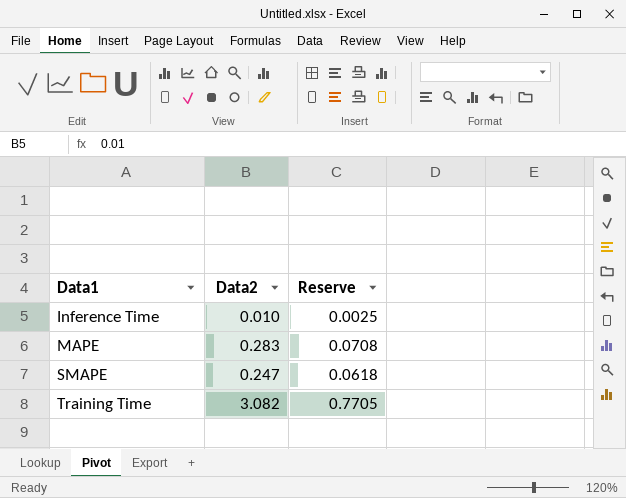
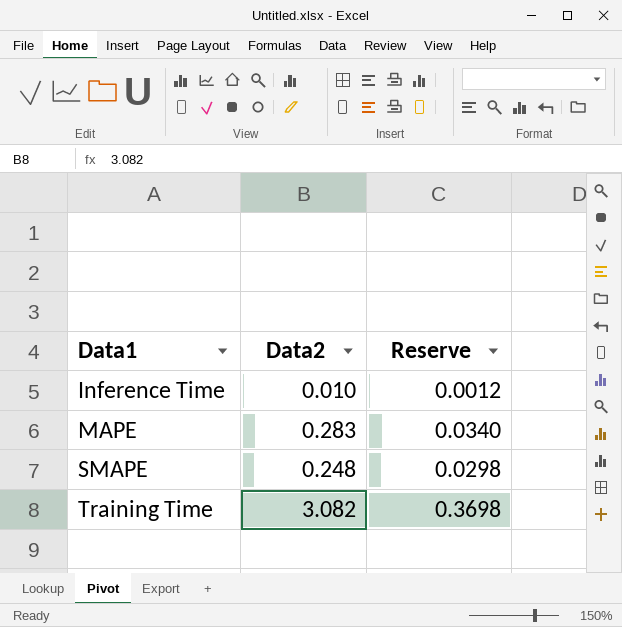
column Reserve | formula: [Data2] * 0.25 -> [Data2] * 0.12
SMAPE | Data2: 0.247 -> 0.248

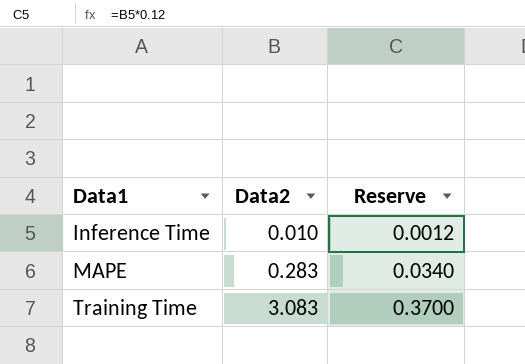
row SMAPE: 0.248 | 0.0298 -> none
Training Time | Data2: 3.082 -> 3.083
Training Time | Reserve: 0.3698 -> 0.3700

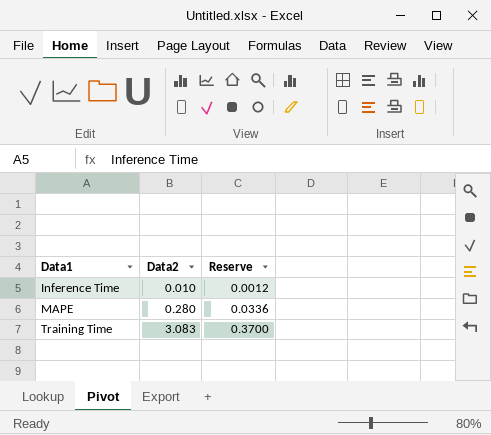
MAPE | Data2: 0.283 -> 0.280
MAPE | Reserve: 0.0340 -> 0.0336

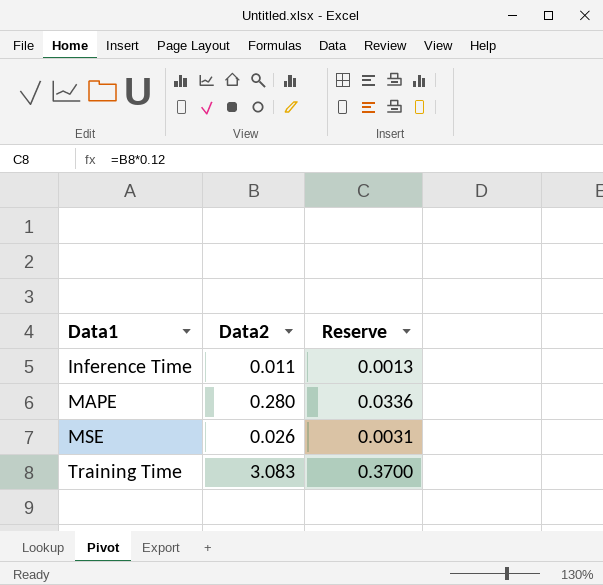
Inference Time | Data2: 0.010 -> 0.011
Inference Time | Reserve: 0.0012 -> 0.0013
row MSE: none -> 0.026 | 0.0031

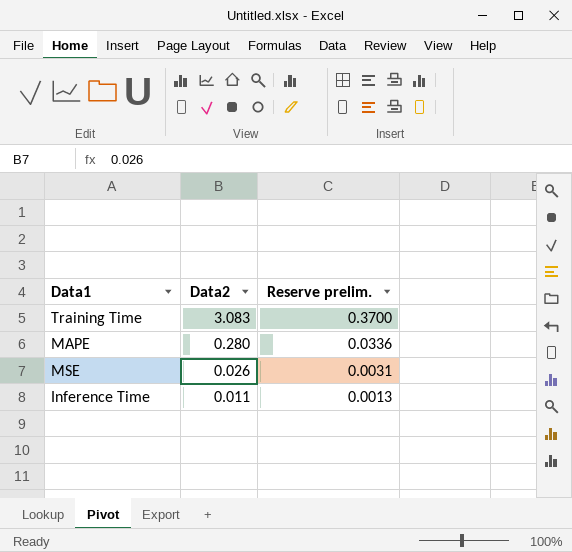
row order: Data1 ascending -> Data2 descending
column name: Reserve -> Reserve prelim.

